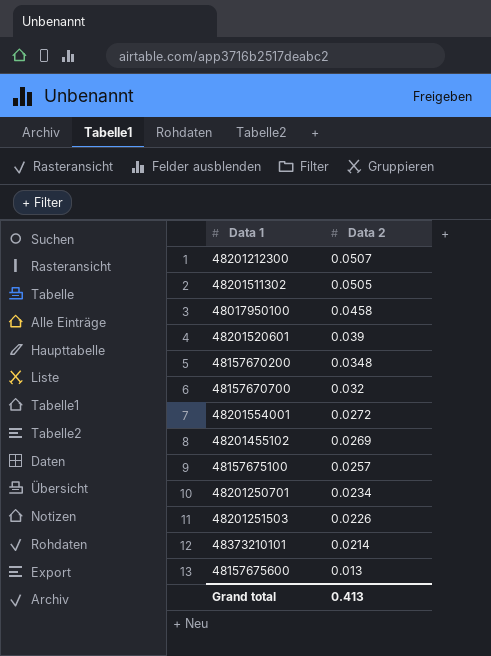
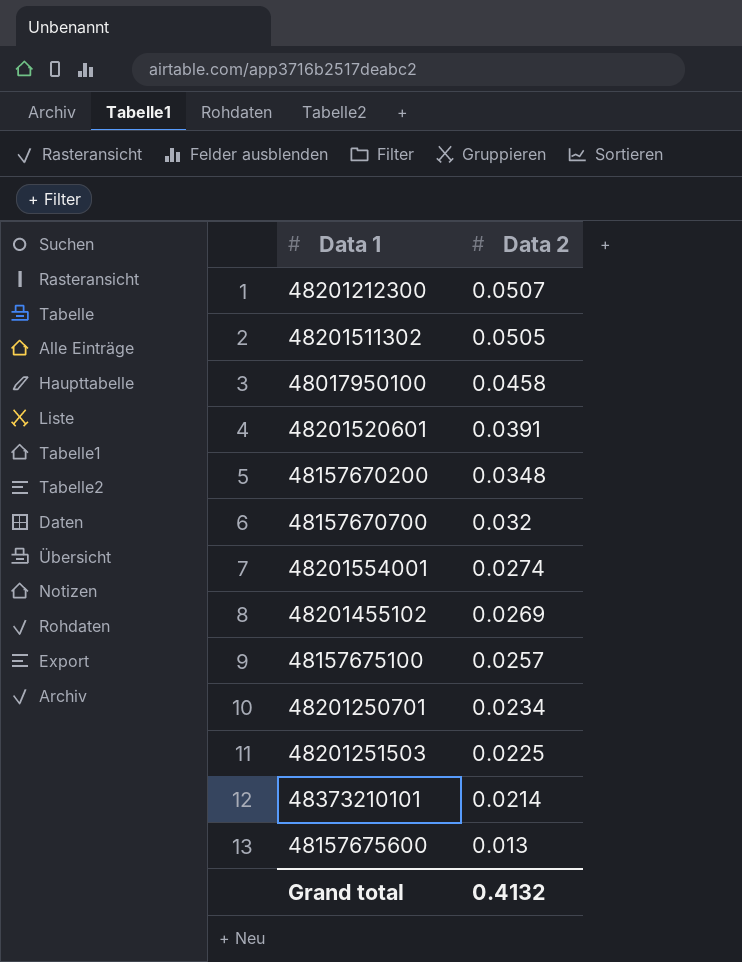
48201520601 | Data 2: 0.039 -> 0.0391
48201554001 | Data 2: 0.0272 -> 0.0274
48201251503 | Data 2: 0.0226 -> 0.0225
Grand total | Data 2: 0.413 -> 0.4132

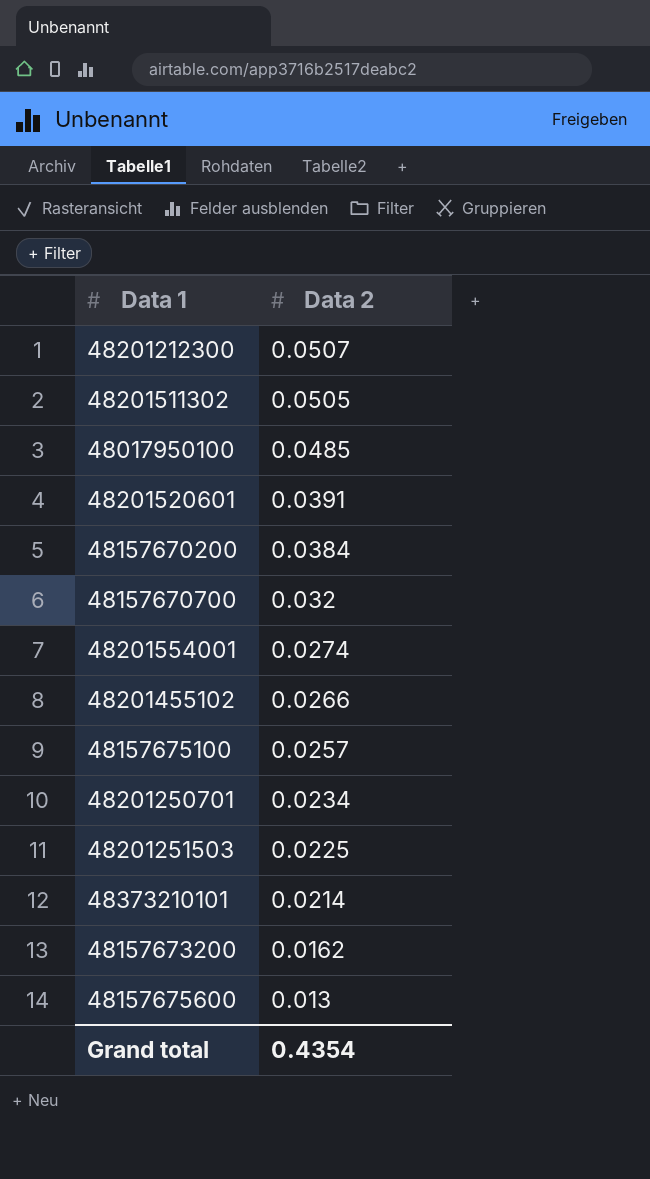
48017950100 | Data 2: 0.0458 -> 0.0485
48157670200 | Data 2: 0.0348 -> 0.0384
48201455102 | Data 2: 0.0269 -> 0.0266
row 48157673200: none -> 0.0162
Grand total | Data 2: 0.4132 -> 0.4354

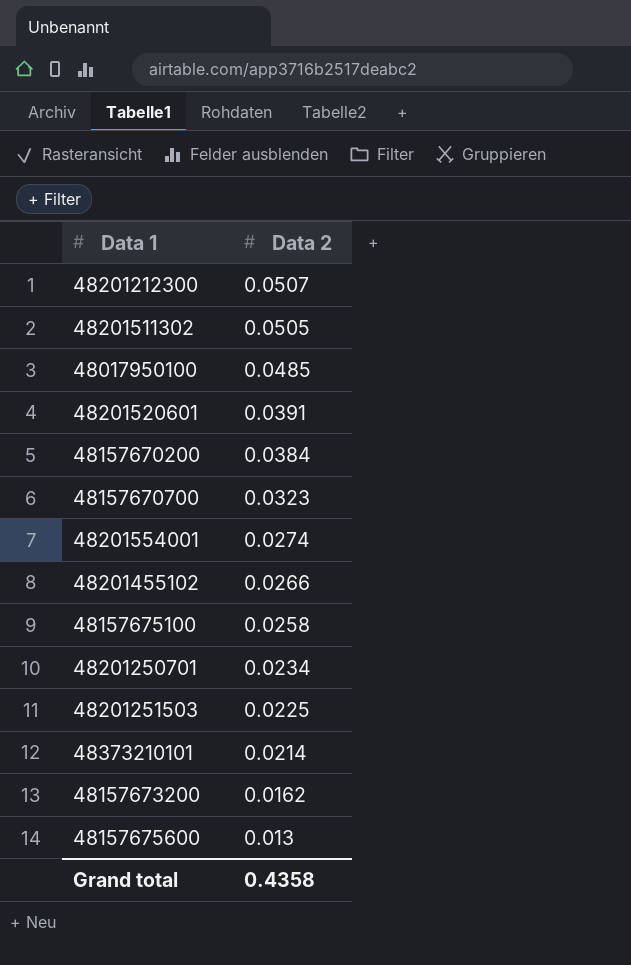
48157670700 | Data 2: 0.032 -> 0.0323
48157675100 | Data 2: 0.0257 -> 0.0258
Grand total | Data 2: 0.4354 -> 0.4358

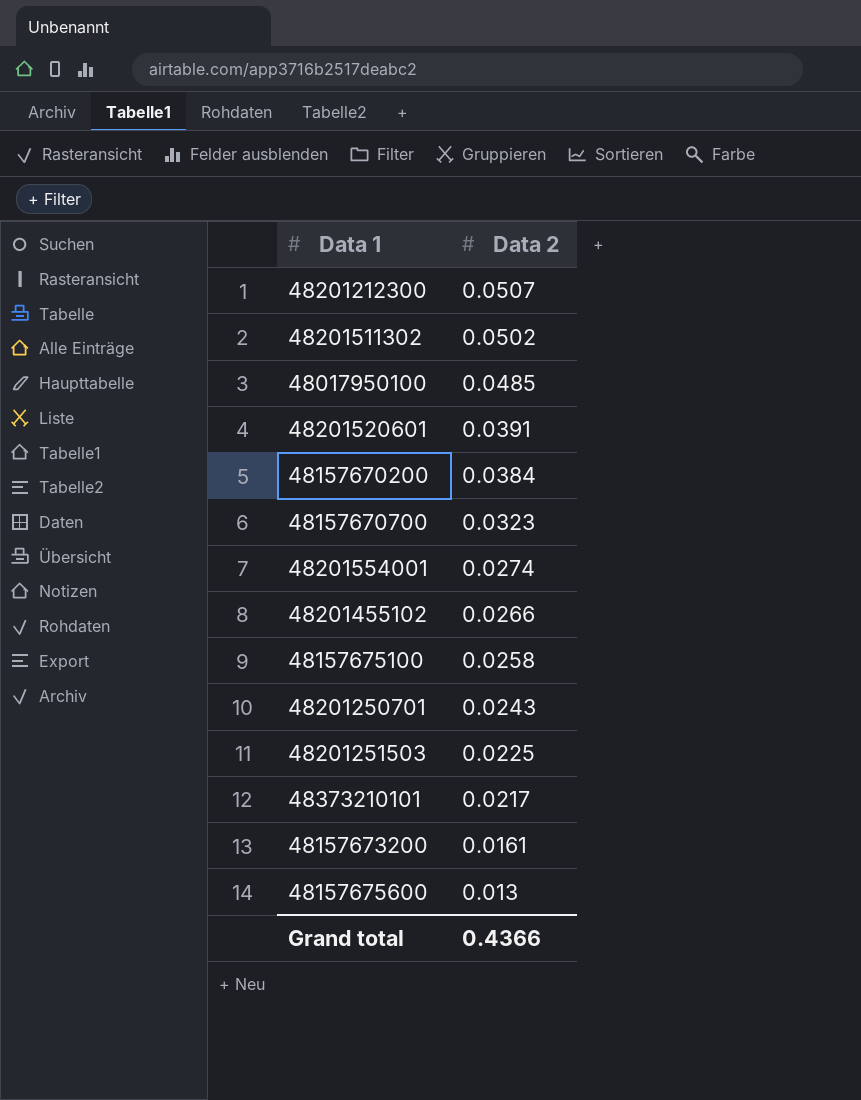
48201511302 | Data 2: 0.0505 -> 0.0502
48201250701 | Data 2: 0.0234 -> 0.0243
48373210101 | Data 2: 0.0214 -> 0.0217
48157673200 | Data 2: 0.0162 -> 0.0161
Grand total | Data 2: 0.4358 -> 0.4366

